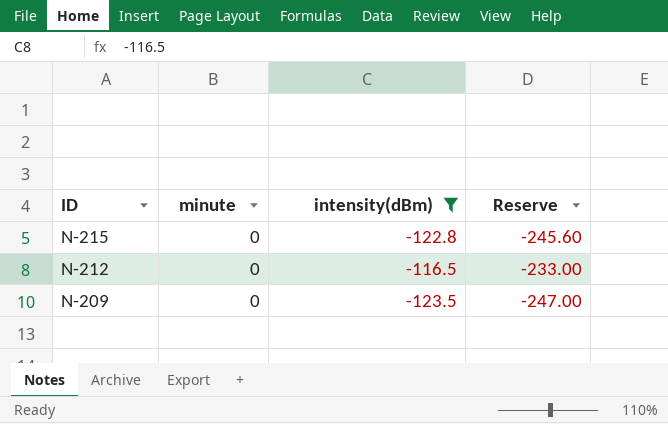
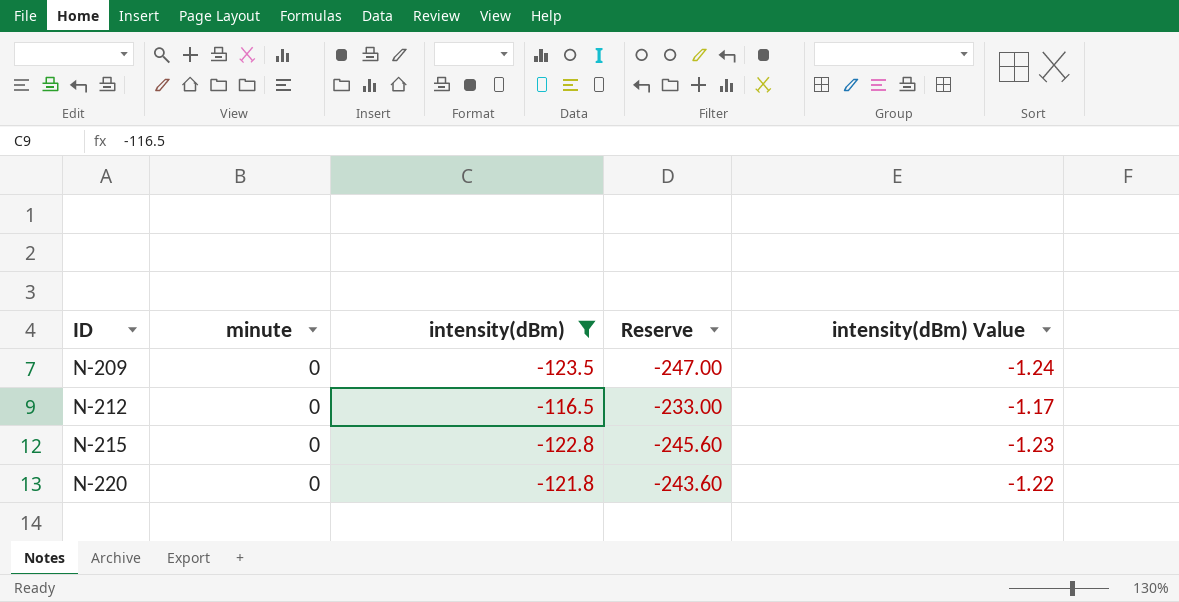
row order: ID descending -> ID ascending
column intensity(dBm) Value | formula: none -> [intensity(dBm)] * 0.01
row N-220: none -> 0 | -121.8 | -243.60 | -1.22

